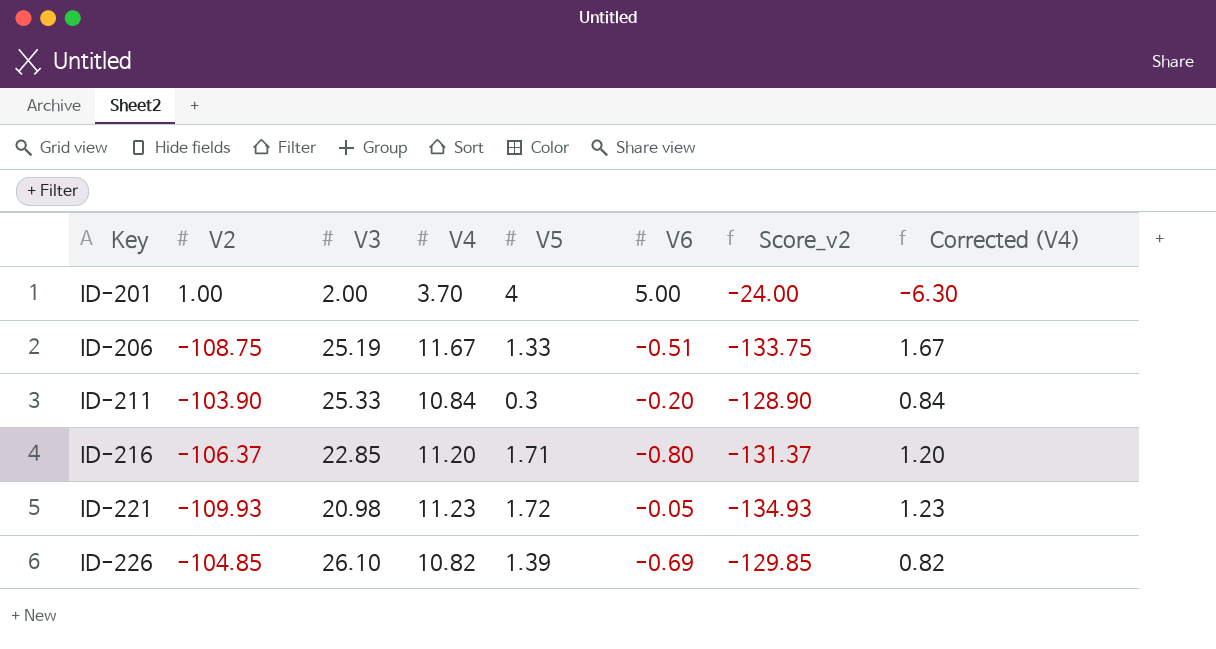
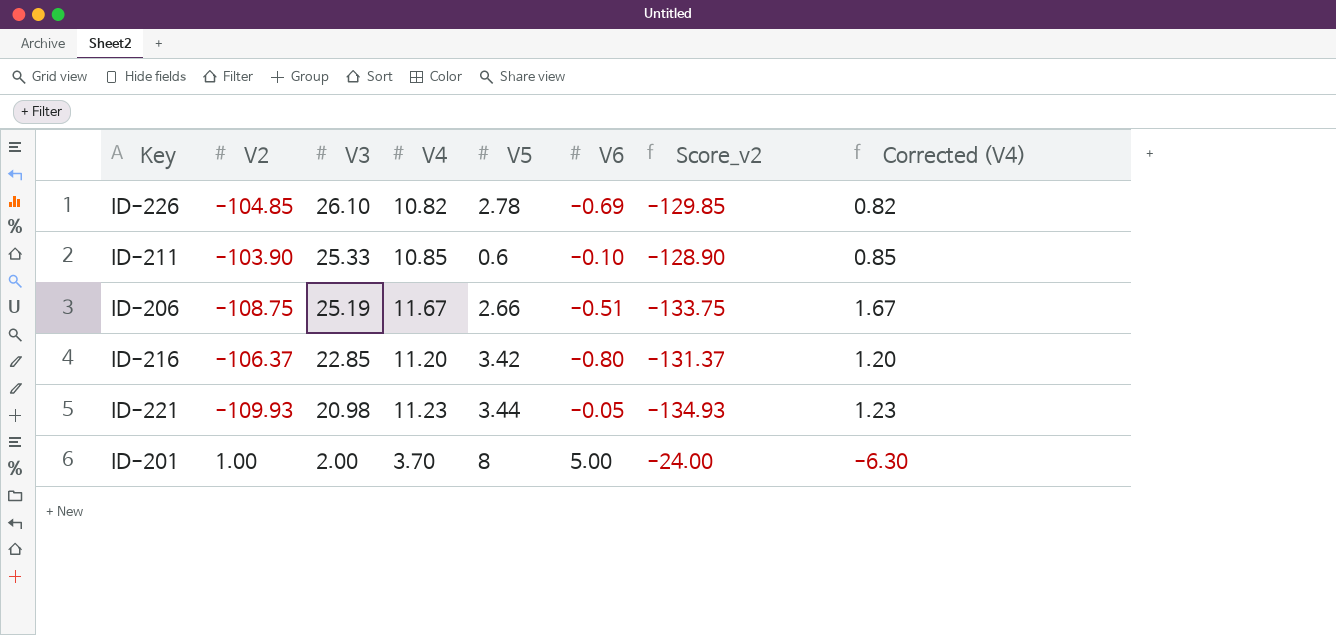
row order: Key ascending -> V3 descending
ID-226 | V5: 1.39 -> 2.78
ID-211 | V4: 10.84 -> 10.85
ID-211 | V5: 0.3 -> 0.6
ID-211 | V6: -0.20 -> -0.10
ID-211 | Corrected (V4): 0.84 -> 0.85
ID-206 | V5: 1.33 -> 2.66
ID-216 | V5: 1.71 -> 3.42
ID-221 | V5: 1.72 -> 3.44
ID-201 | V5: 4 -> 8

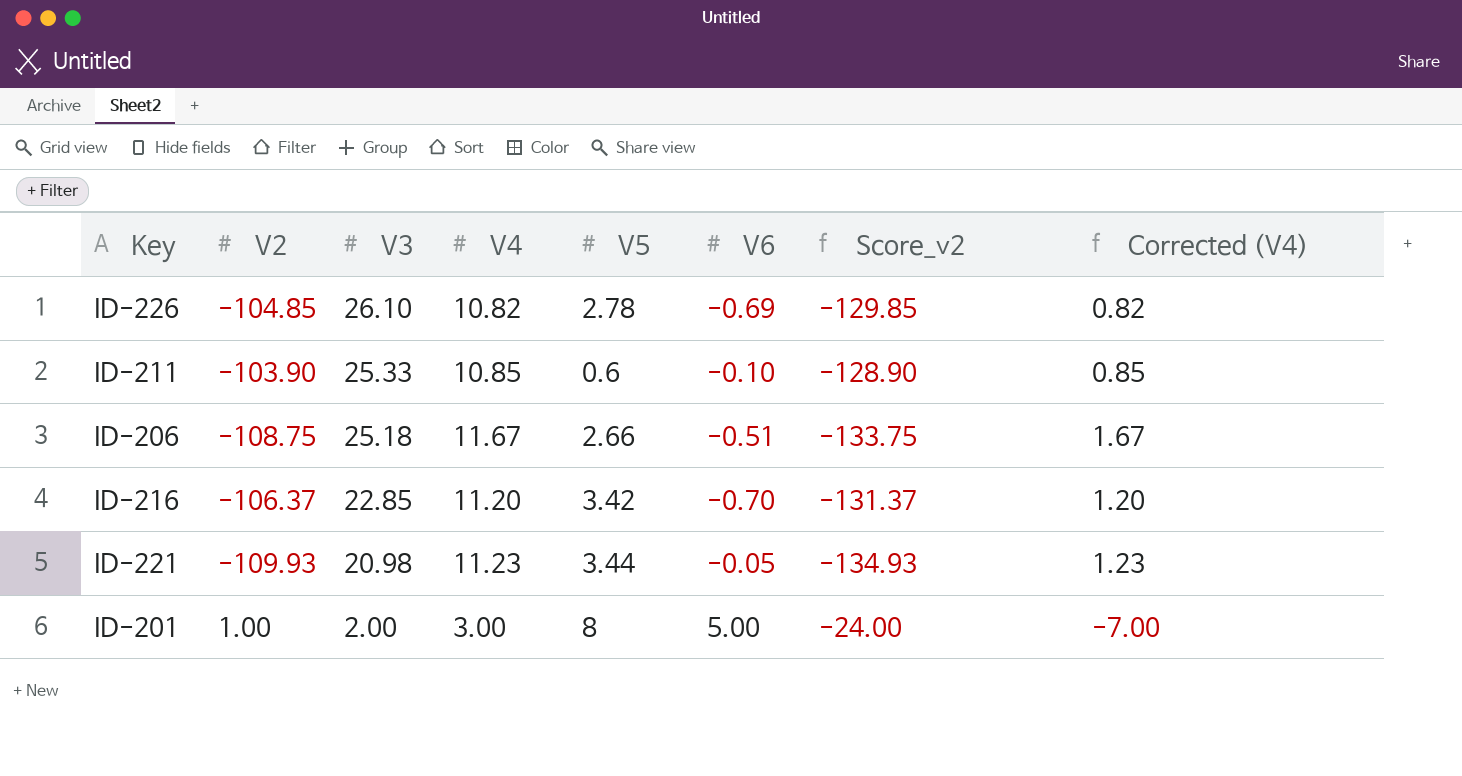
ID-206 | V3: 25.19 -> 25.18
ID-216 | V6: -0.80 -> -0.70
ID-201 | V4: 3.70 -> 3.00
ID-201 | Corrected (V4): -6.30 -> -7.00

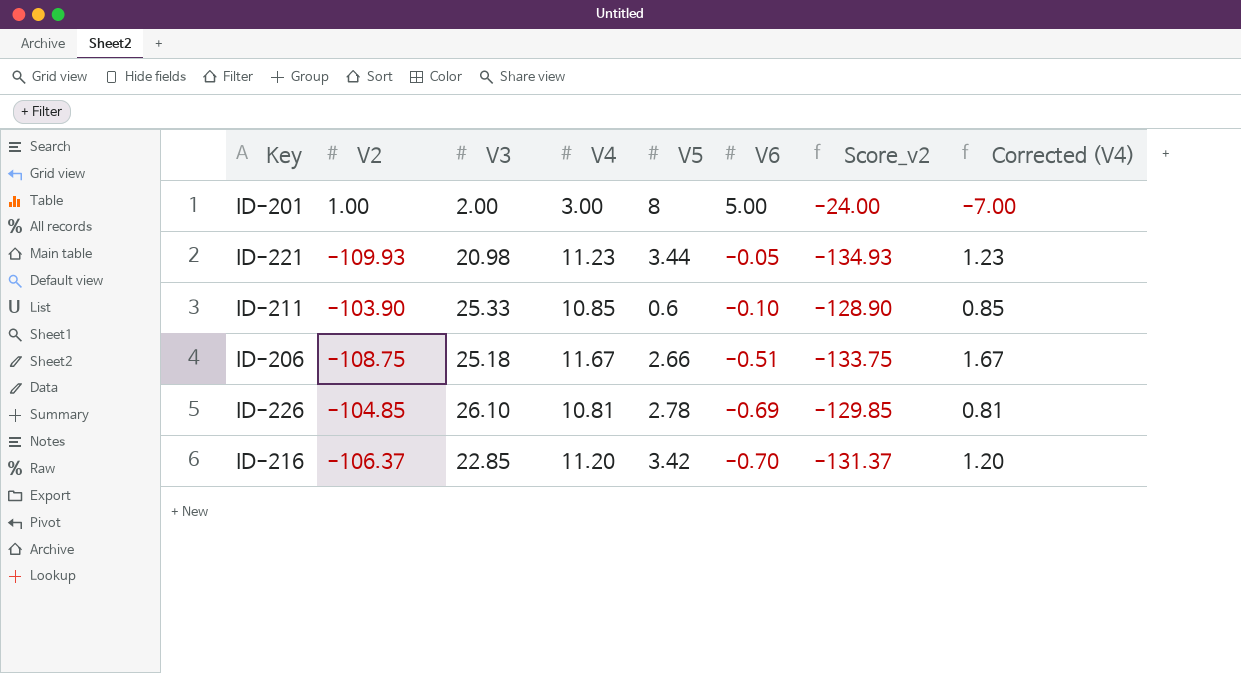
row order: V3 descending -> V6 descending
ID-226 | V4: 10.82 -> 10.81
ID-226 | Corrected (V4): 0.82 -> 0.81

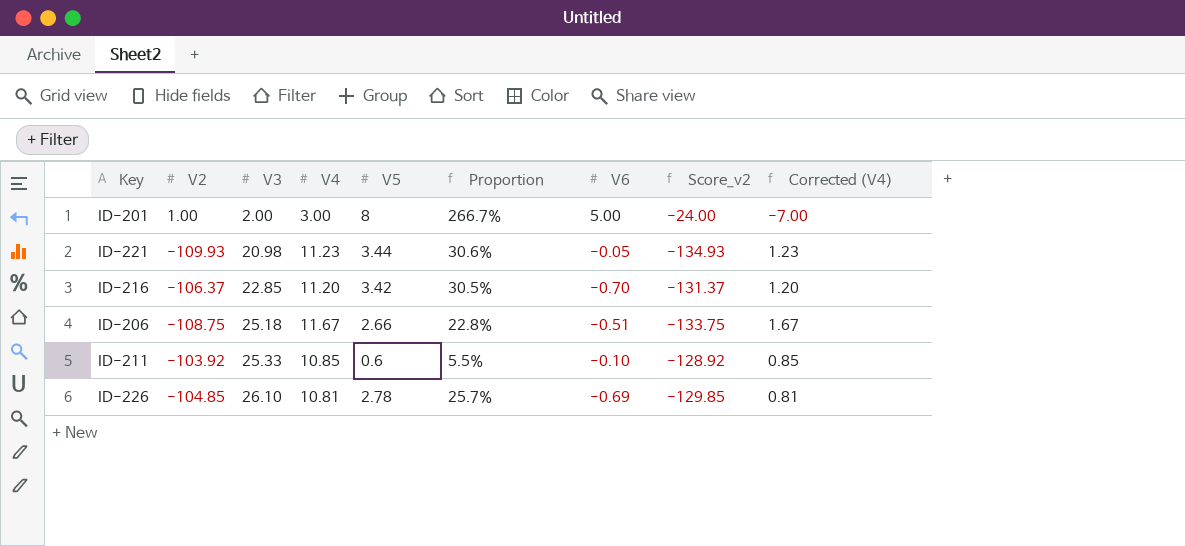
row order: V6 descending -> V3 ascending
column Proportion | formula: none -> [V5] / [V4]
ID-211 | V2: -103.90 -> -103.92
ID-211 | Score_v2: -128.90 -> -128.92

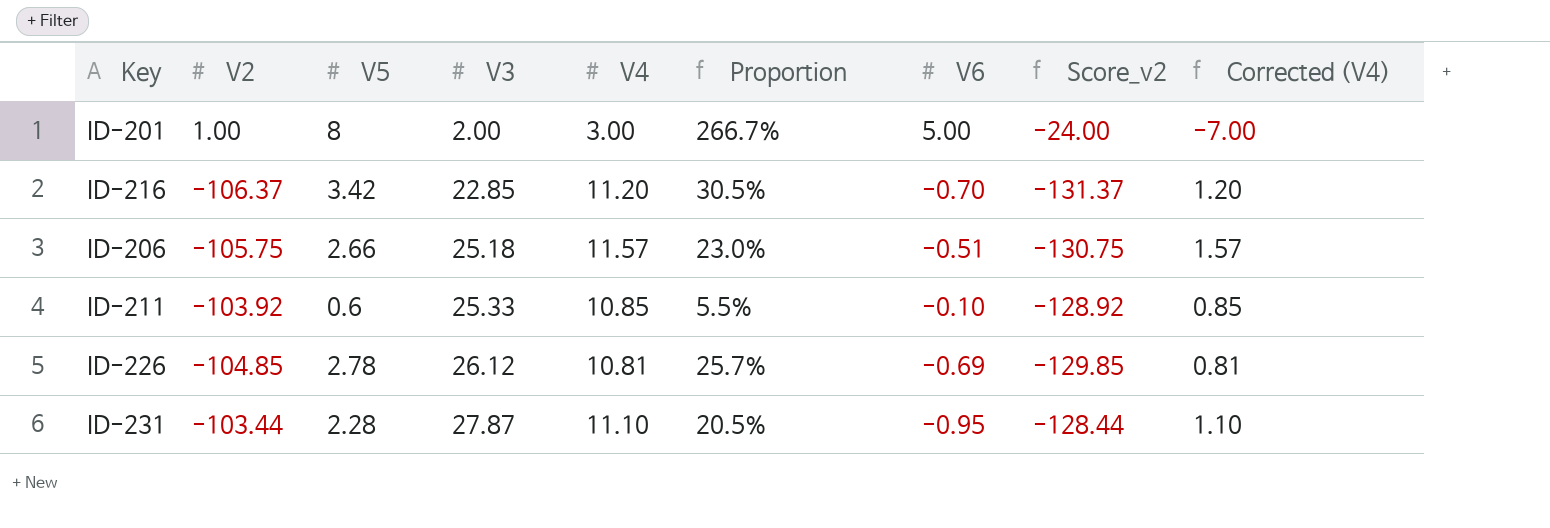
column V5 | position: 5 -> 3
row ID-221: -109.93 | 20.98 | 11.23 | 3.44 | 30.6% | -0.05 | -134.93 | 1.23 -> none
ID-206 | V2: -108.75 -> -105.75
ID-206 | V4: 11.67 -> 11.57
ID-206 | Proportion: 22.8% -> 23.0%
ID-206 | Score_v2: -133.75 -> -130.75
ID-206 | Corrected (V4): 1.67 -> 1.57
ID-226 | V3: 26.10 -> 26.12
row ID-231: none -> -103.44 | 2.28 | 27.87 | 11.10 | 20.5% | -0.95 | -128.44 | 1.10

